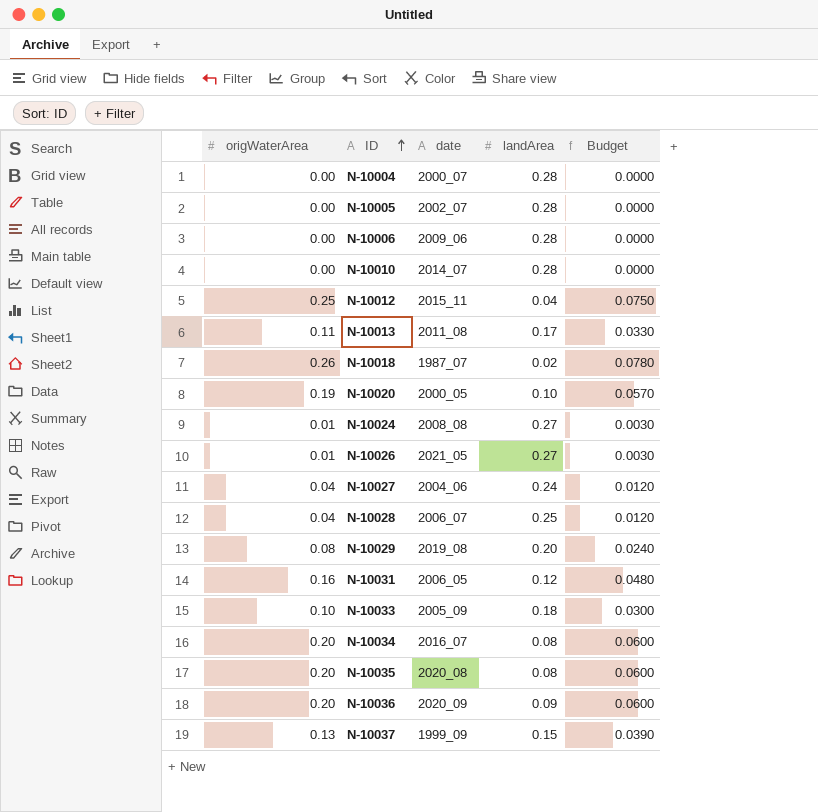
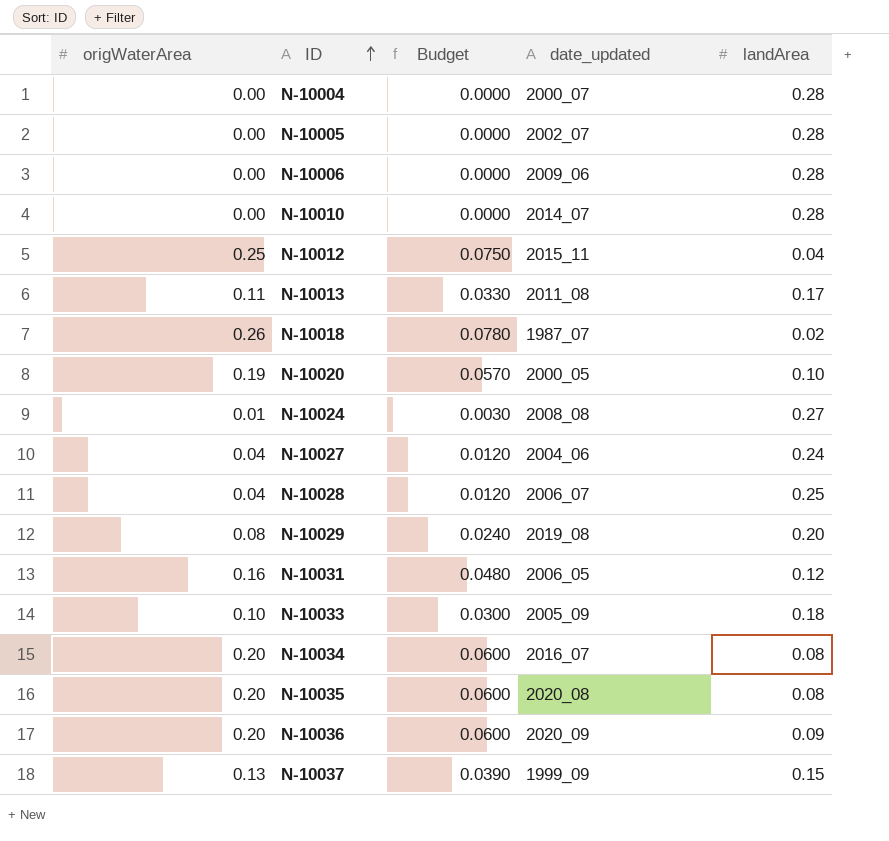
column Budget | position: 5 -> 3
column name: date -> date_updated
row N-10026: 0.01 | 2021_05 | 0.27 | 0.0030 -> none

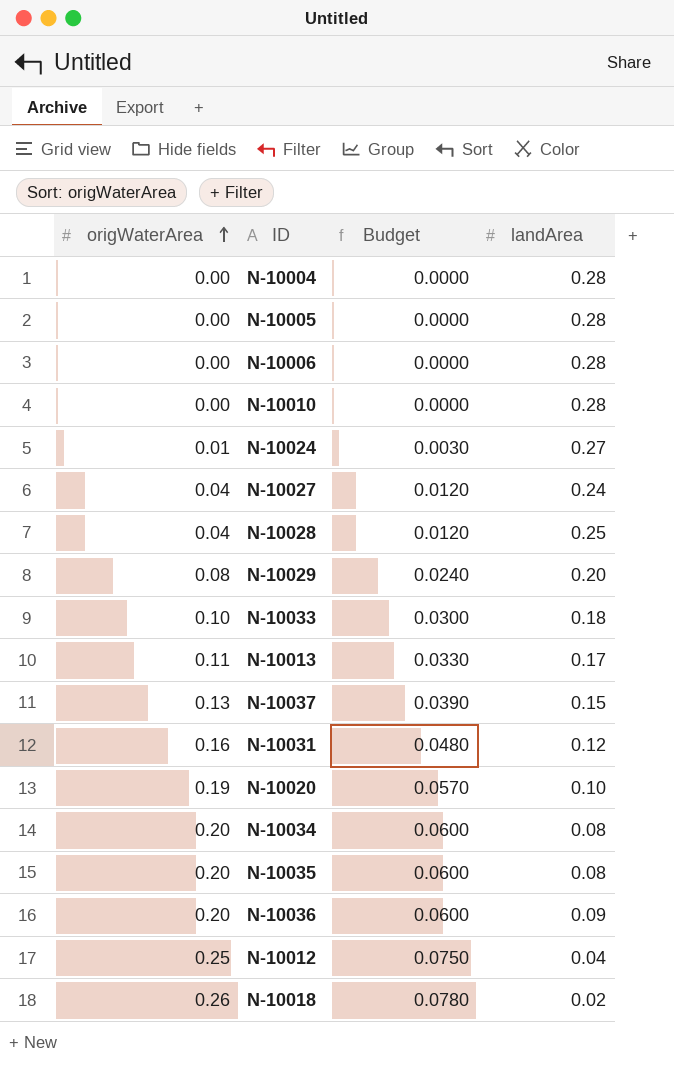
row order: ID ascending -> origWaterArea ascending
column date_updated | position: 4 -> none

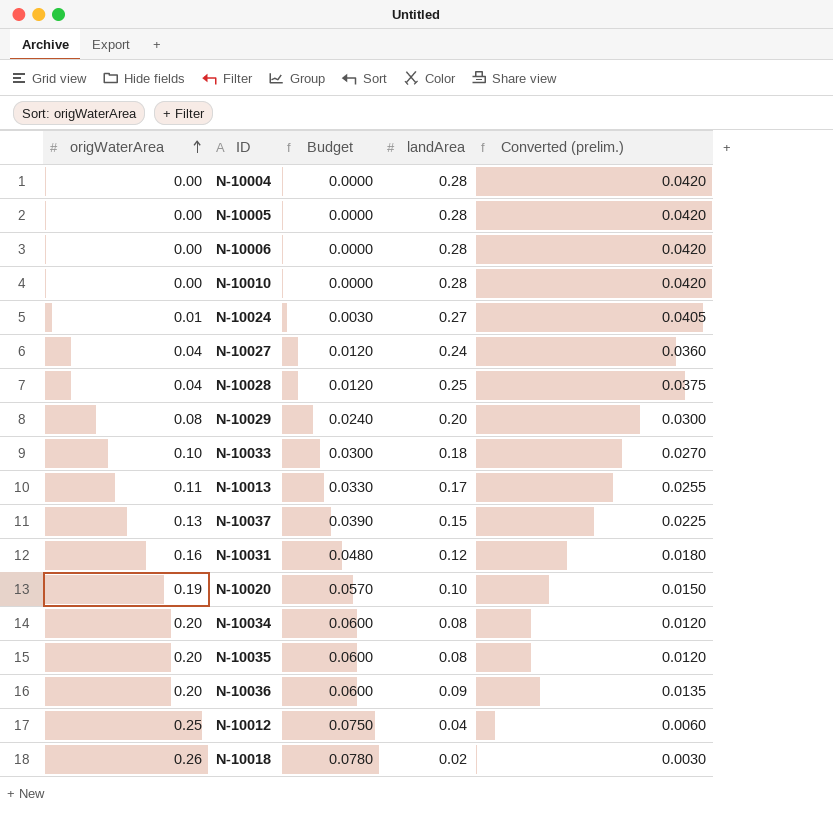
column Converted (prelim.) | formula: none -> [landArea] * 0.15

